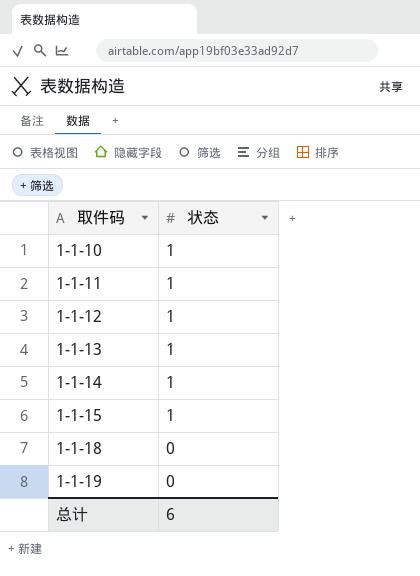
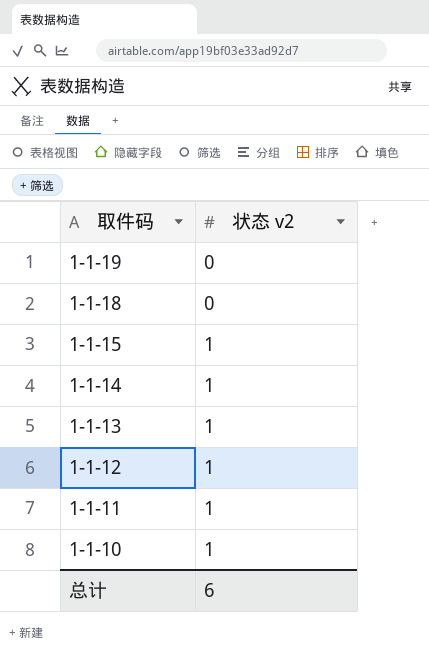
row order: 取件码 ascending -> 取件码 descending
column name: 状态 -> 状态 v2

